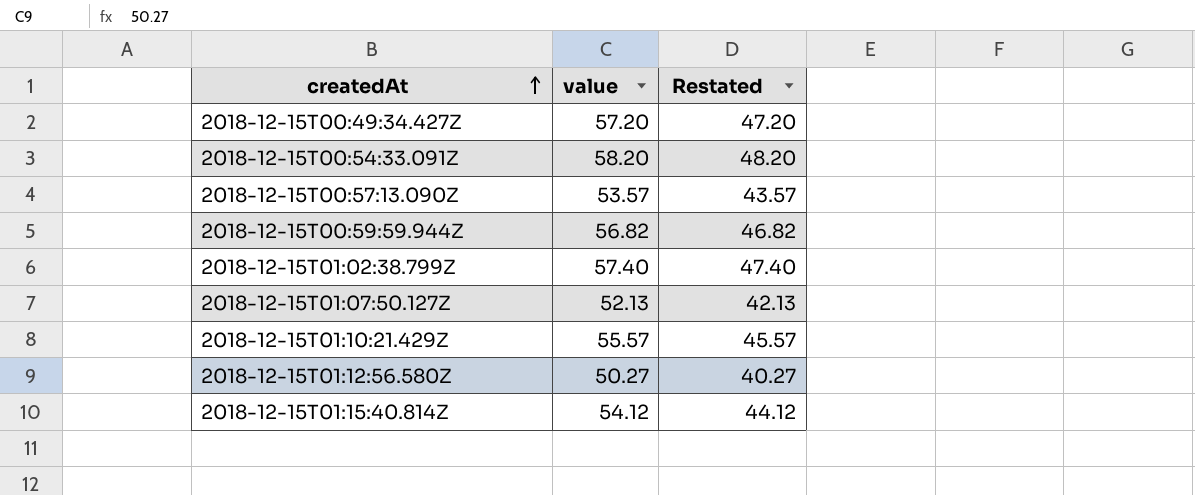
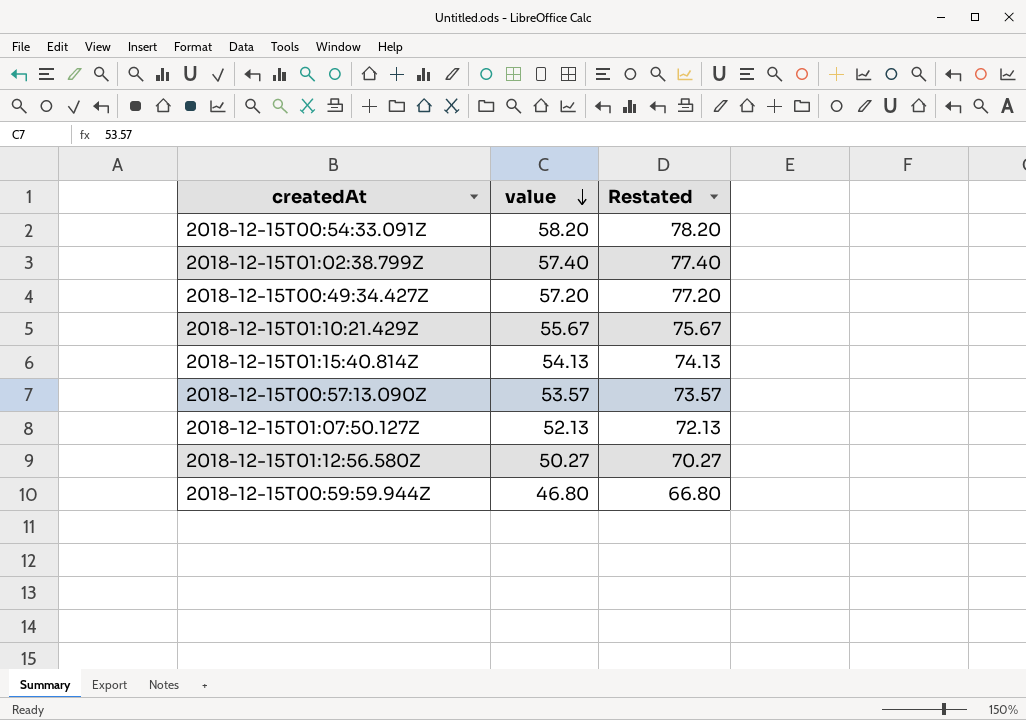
row order: createdAt ascending -> value descending
column Restated | formula: [value] - 10 -> [value] + 20
2018-12-15T01:10:21.429Z | value: 55.57 -> 55.67
2018-12-15T01:15:40.814Z | value: 54.12 -> 54.13
2018-12-15T00:59:59.944Z | value: 56.82 -> 46.80

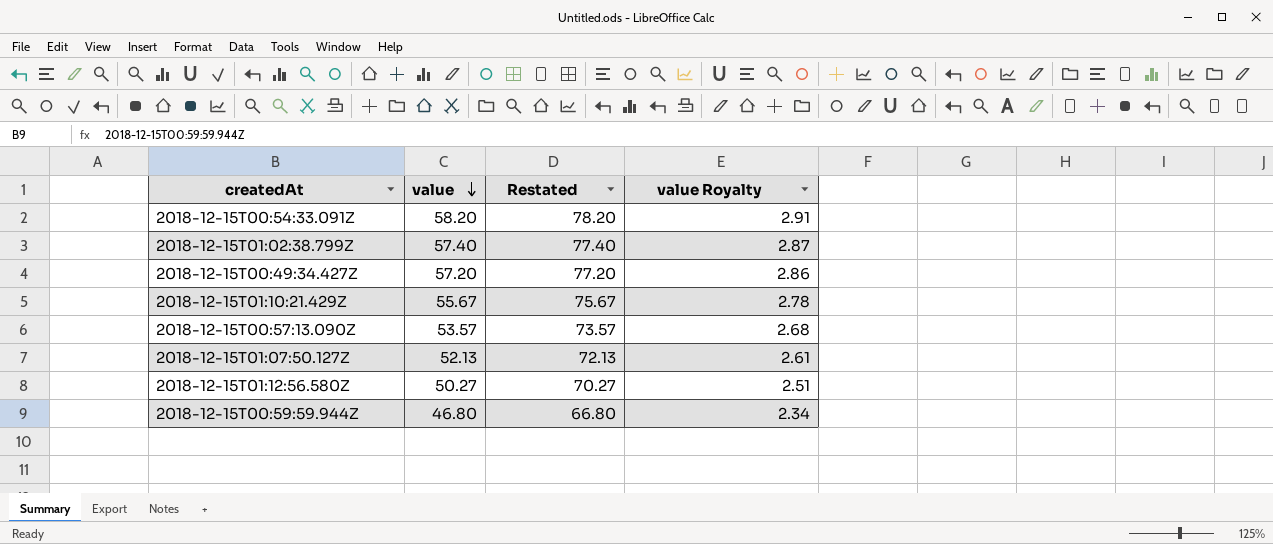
column value Royalty | formula: none -> [value] * 0.05
row 2018-12-15T01:15:40.814Z: 54.13 | 74.13 -> none

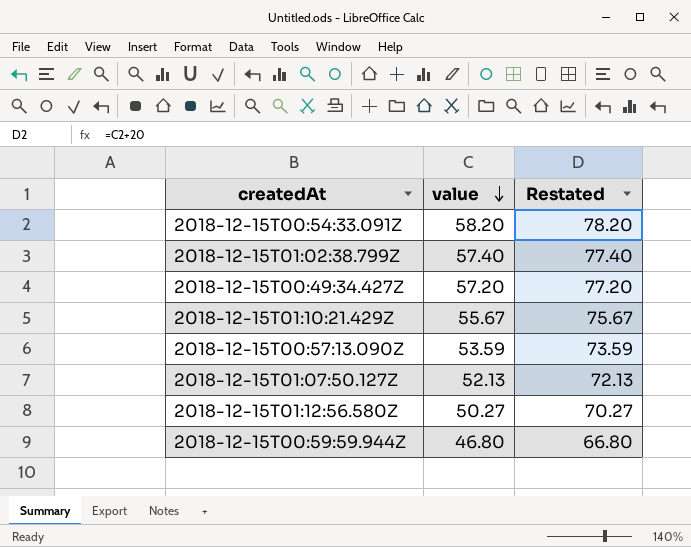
column value Royalty | formula: [value] * 0.05 -> none
2018-12-15T00:57:13.090Z | value: 53.57 -> 53.59
2018-12-15T00:57:13.090Z | Restated: 73.57 -> 73.59

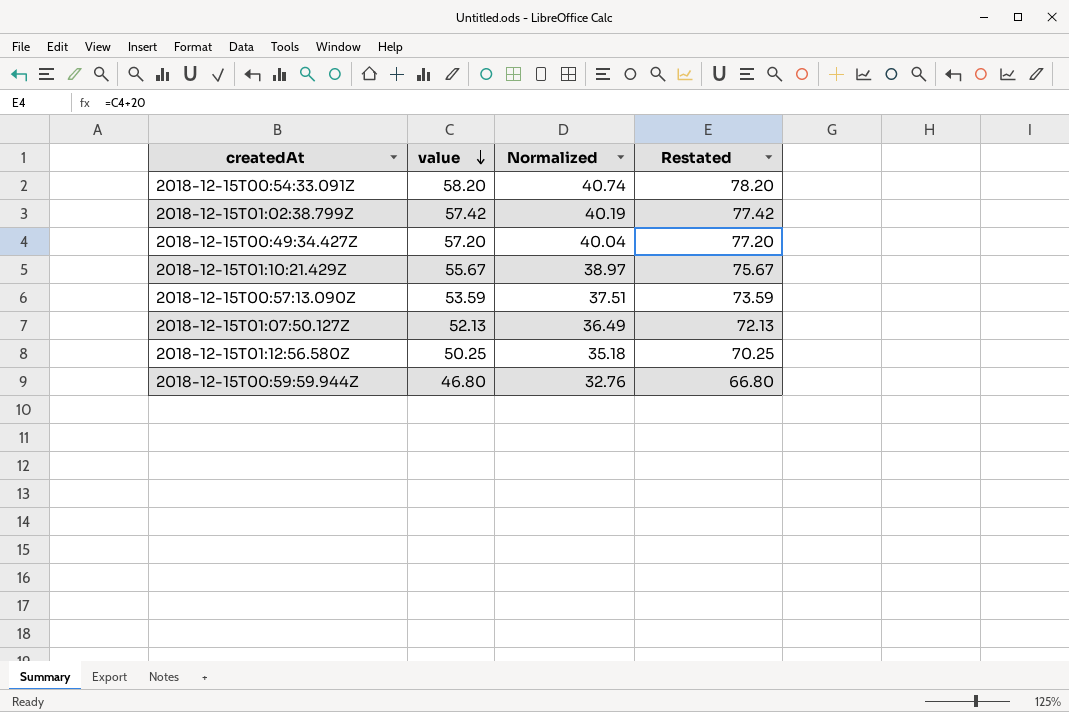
column Normalized | formula: none -> [value] * 0.7
2018-12-15T01:02:38.799Z | value: 57.40 -> 57.42
2018-12-15T01:02:38.799Z | Restated: 77.40 -> 77.42
2018-12-15T01:12:56.580Z | value: 50.27 -> 50.25
2018-12-15T01:12:56.580Z | Restated: 70.27 -> 70.25

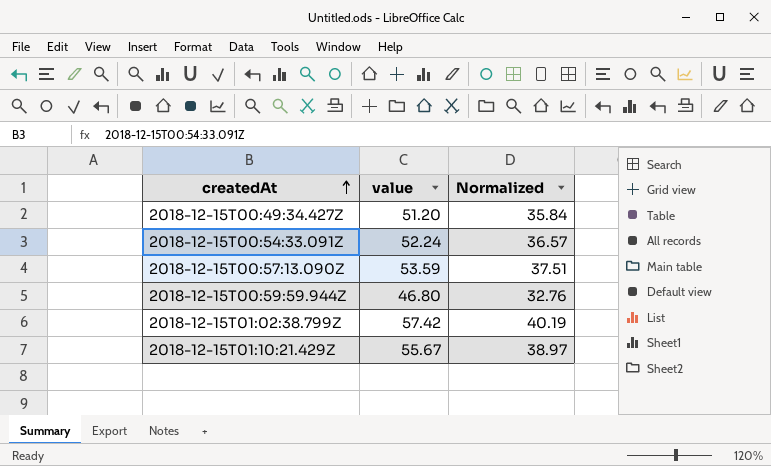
row order: value descending -> createdAt ascending
column Restated | formula: [value] + 20 -> none
row 2018-12-15T01:07:50.127Z: 52.13 | 36.49 | 72.13 -> none
row 2018-12-15T01:12:56.580Z: 50.25 | 35.18 | 70.25 -> none
2018-12-15T00:49:34.427Z | value: 57.20 -> 51.20
2018-12-15T00:49:34.427Z | Normalized: 40.04 -> 35.84
2018-12-15T00:54:33.091Z | value: 58.20 -> 52.24
2018-12-15T00:54:33.091Z | Normalized: 40.74 -> 36.57

